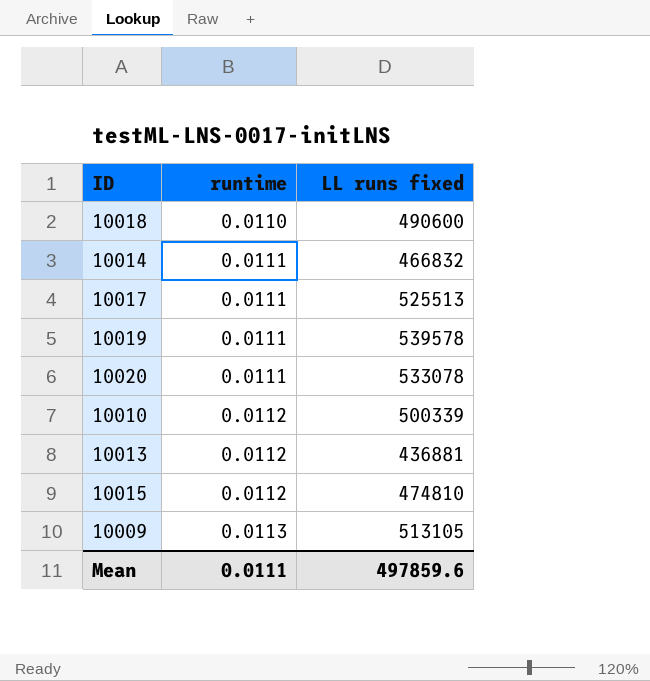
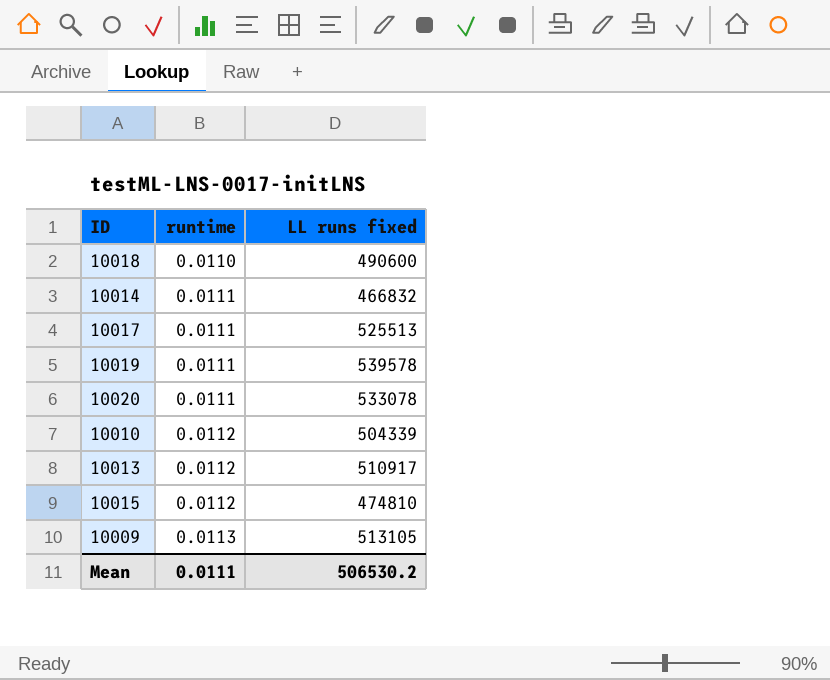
10010 | LL runs fixed: 500339 -> 504339
10013 | LL runs fixed: 436881 -> 510917
Mean | LL runs fixed: 497859.6 -> 506530.2

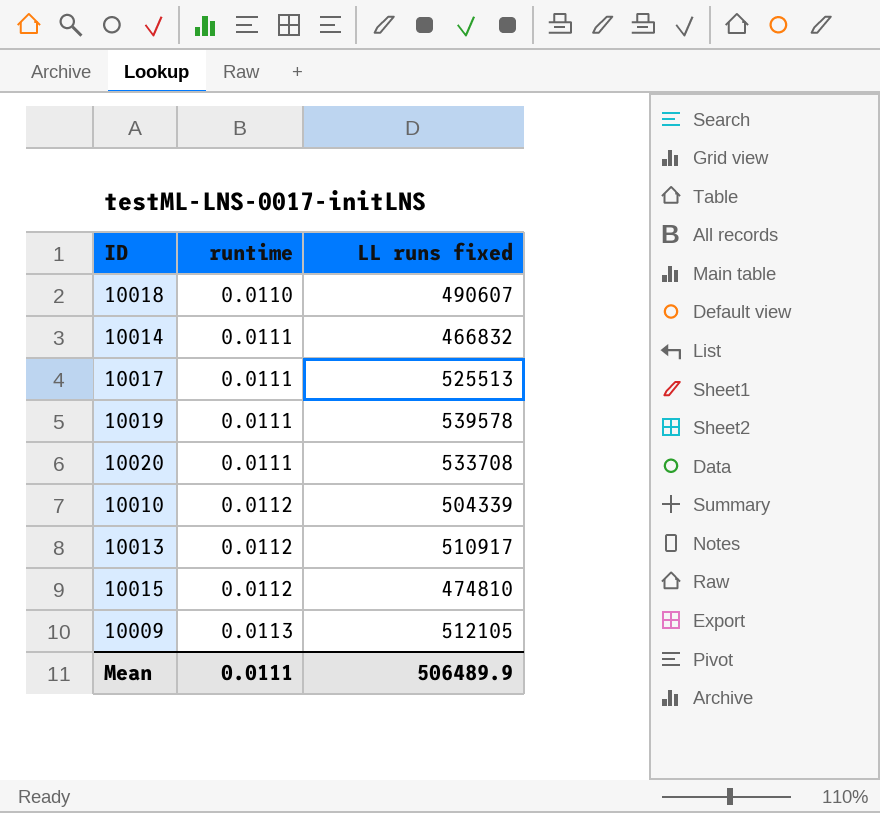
10018 | LL runs fixed: 490600 -> 490607
10020 | LL runs fixed: 533078 -> 533708
10009 | LL runs fixed: 513105 -> 512105
Mean | LL runs fixed: 506530.2 -> 506489.9

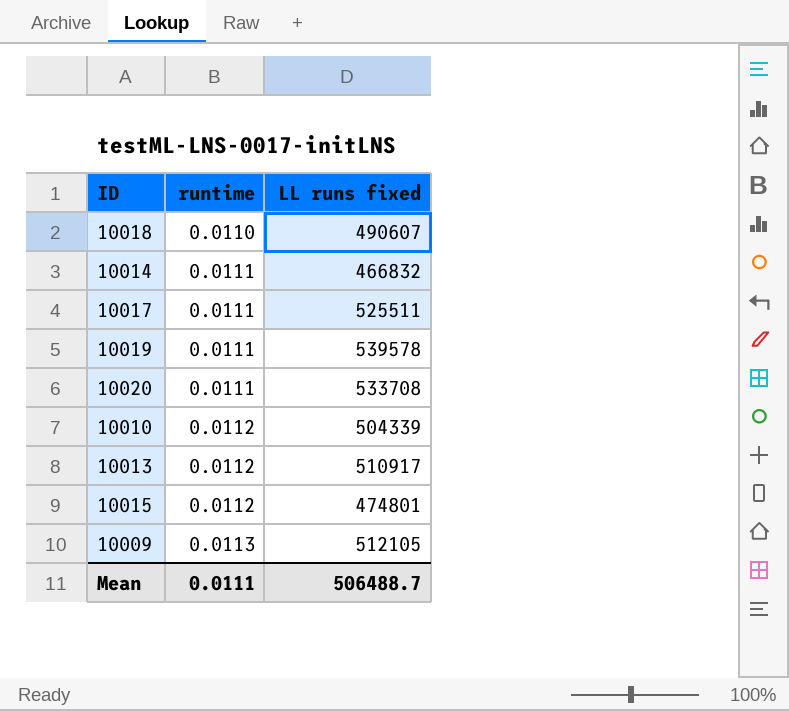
10017 | LL runs fixed: 525513 -> 525511
10015 | LL runs fixed: 474810 -> 474801
Mean | LL runs fixed: 506489.9 -> 506488.7

